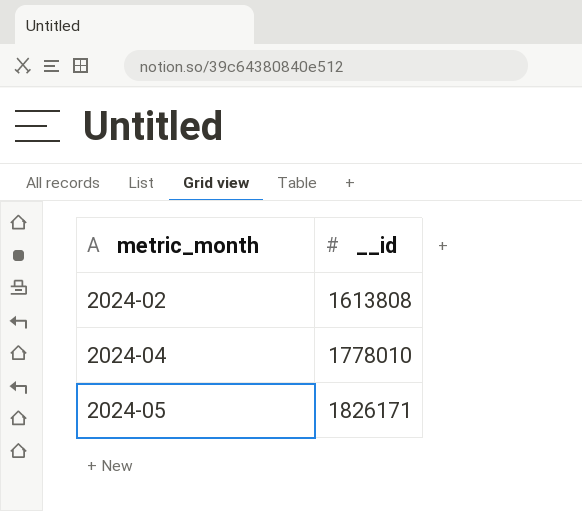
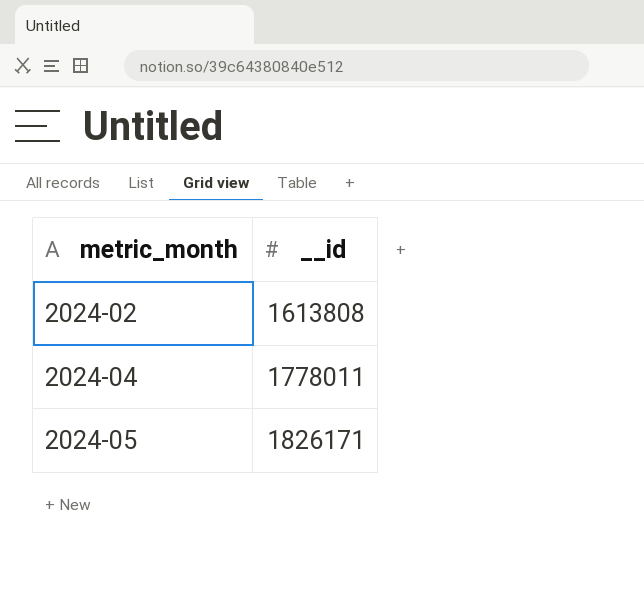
2024-04 | __id: 1778010 -> 1778011

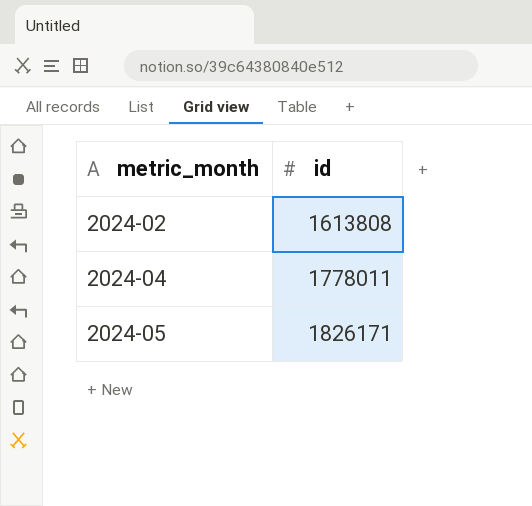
column name: __id -> id

